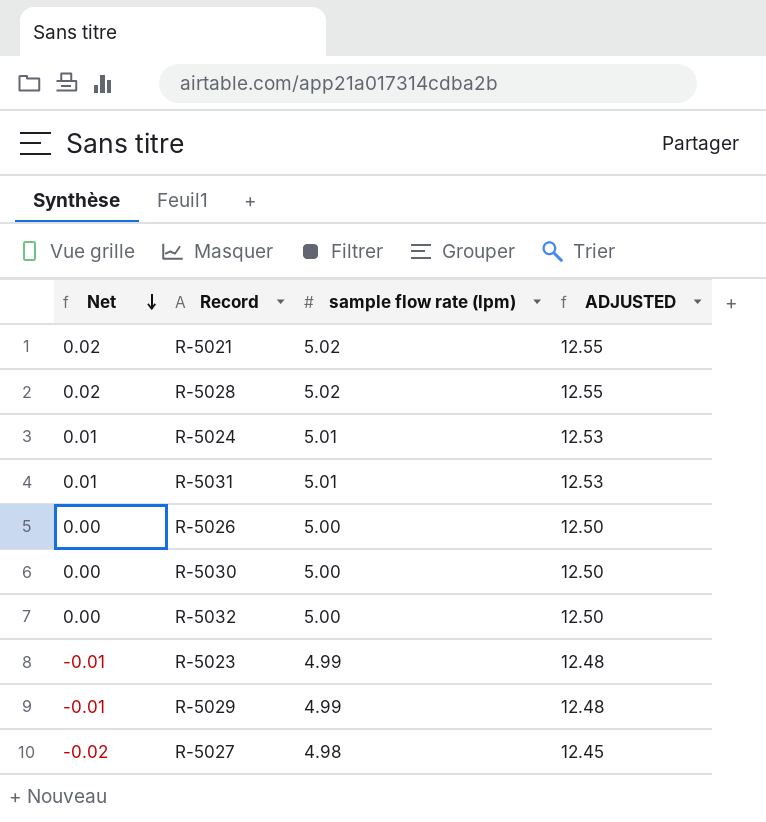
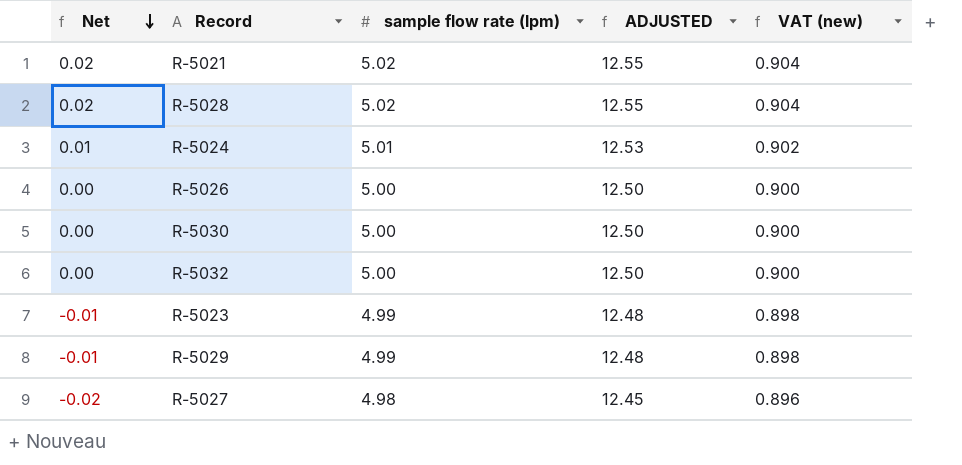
column VAT (new) | formula: none -> [sample flow rate (lpm)] * 0.18
row R-5031: 0.01 | 5.01 | 12.53 -> none

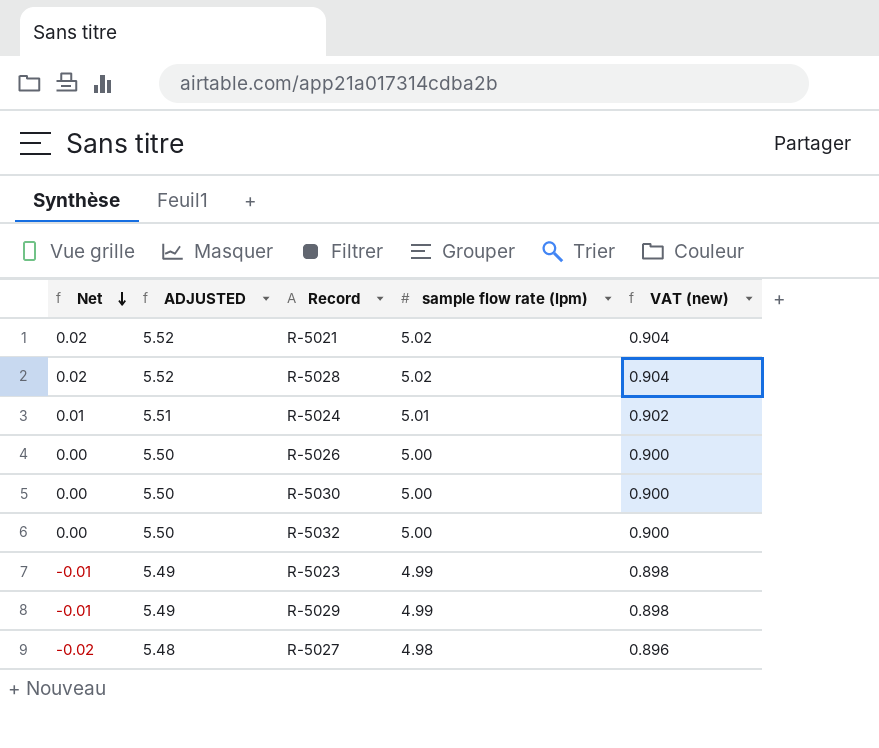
column ADJUSTED | formula: [sample flow rate (lpm)] * 2.5 -> [sample flow rate (lpm)] * 1.1
column ADJUSTED | position: 4 -> 2

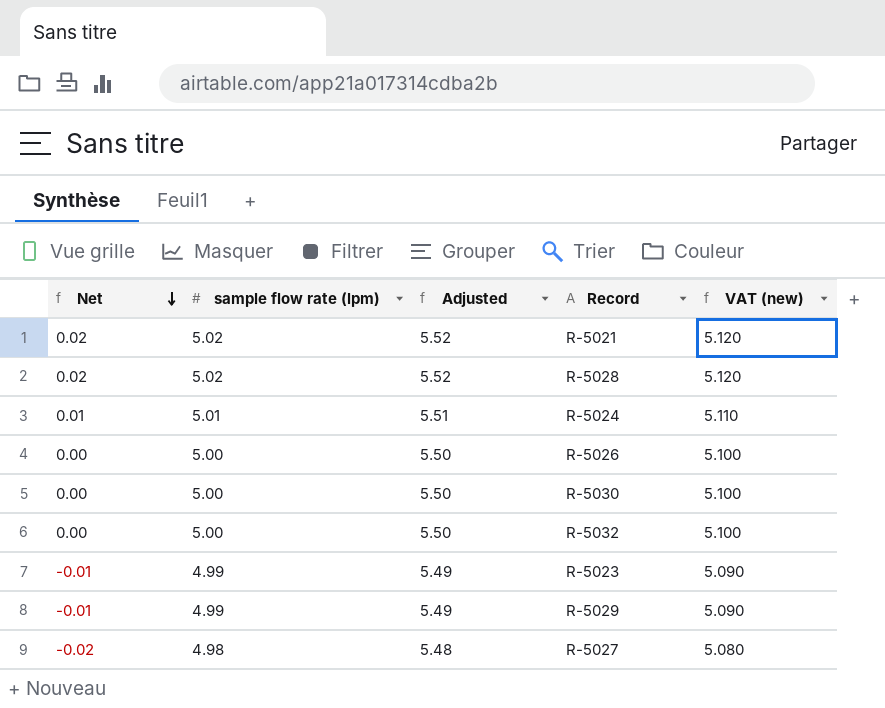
column sample flow rate (lpm) | position: 4 -> 2
column name: ADJUSTED -> Adjusted
column VAT (new) | formula: [sample flow rate (lpm)] * 0.18 -> [sample flow rate (lpm)] * 1.02

